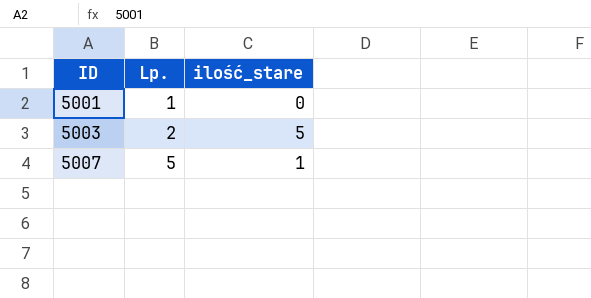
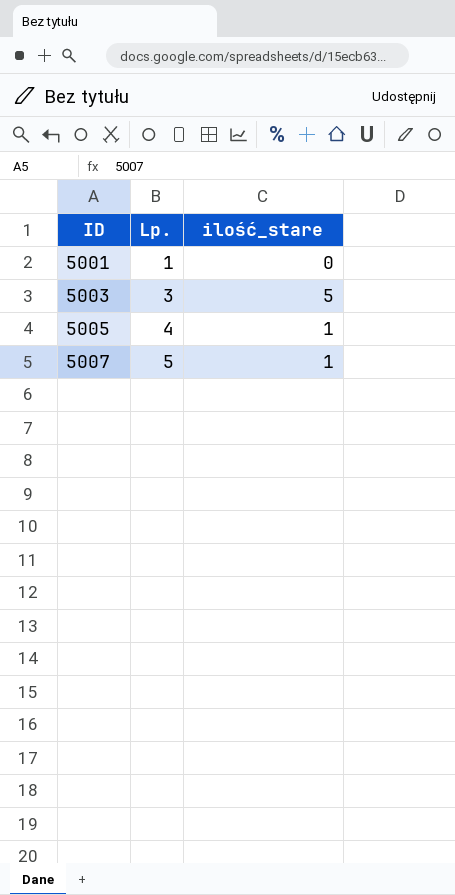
5003 | Lp.: 2 -> 3
row 5005: none -> 4 | 1

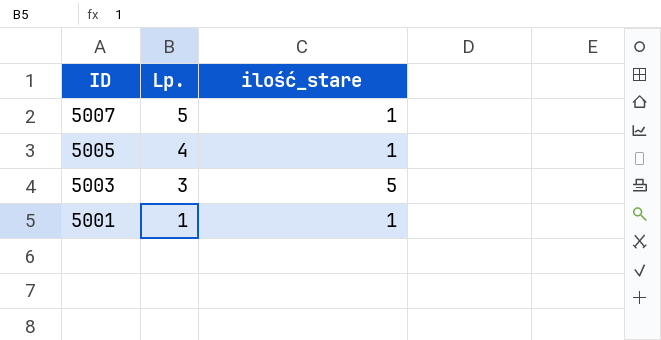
row order: ID ascending -> ID descending
5001 | ilość_stare: 0 -> 1

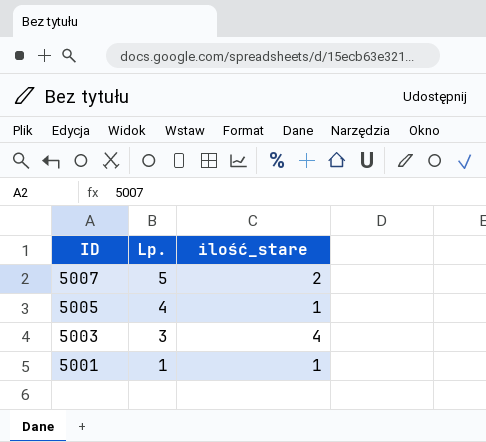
5007 | ilość_stare: 1 -> 2
5003 | ilość_stare: 5 -> 4

